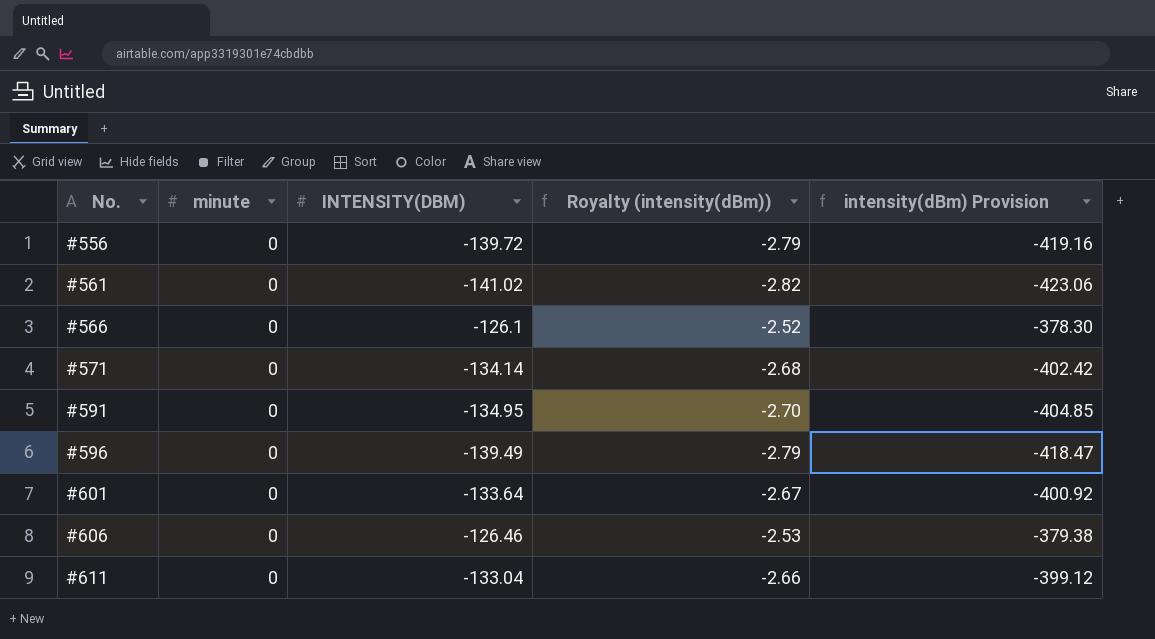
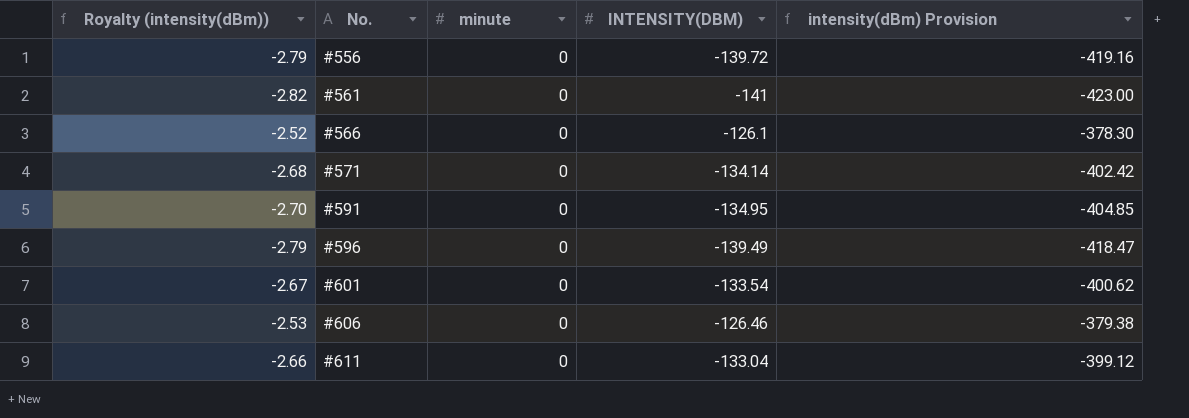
column Royalty (intensity(dBm)) | position: 4 -> 1
#561 | INTENSITY(DBM): -141.02 -> -141
#561 | intensity(dBm) Provision: -423.06 -> -423.00
#601 | INTENSITY(DBM): -133.64 -> -133.54
#601 | intensity(dBm) Provision: -400.92 -> -400.62

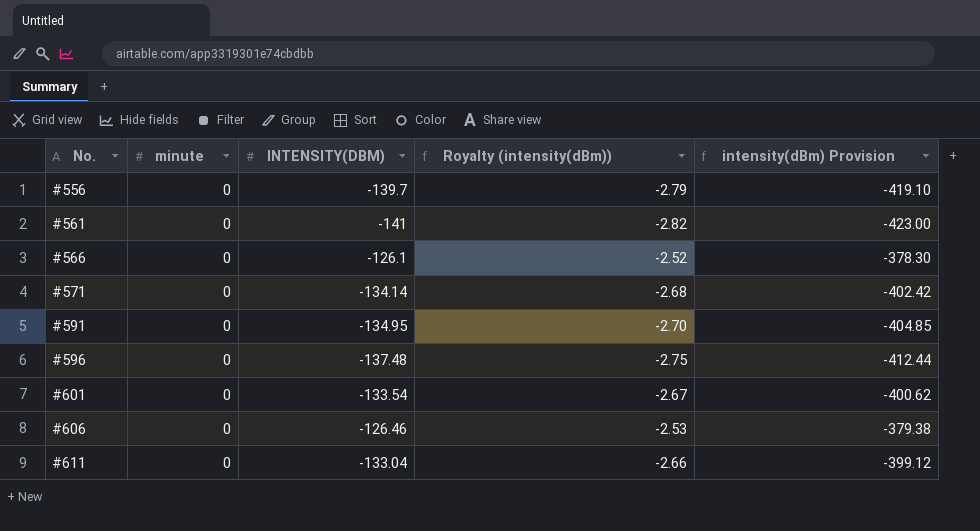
column Royalty (intensity(dBm)) | position: 1 -> 4
#556 | INTENSITY(DBM): -139.72 -> -139.7
#556 | intensity(dBm) Provision: -419.16 -> -419.10
#596 | INTENSITY(DBM): -139.49 -> -137.48
#596 | Royalty (intensity(dBm)): -2.79 -> -2.75
#596 | intensity(dBm) Provision: -418.47 -> -412.44

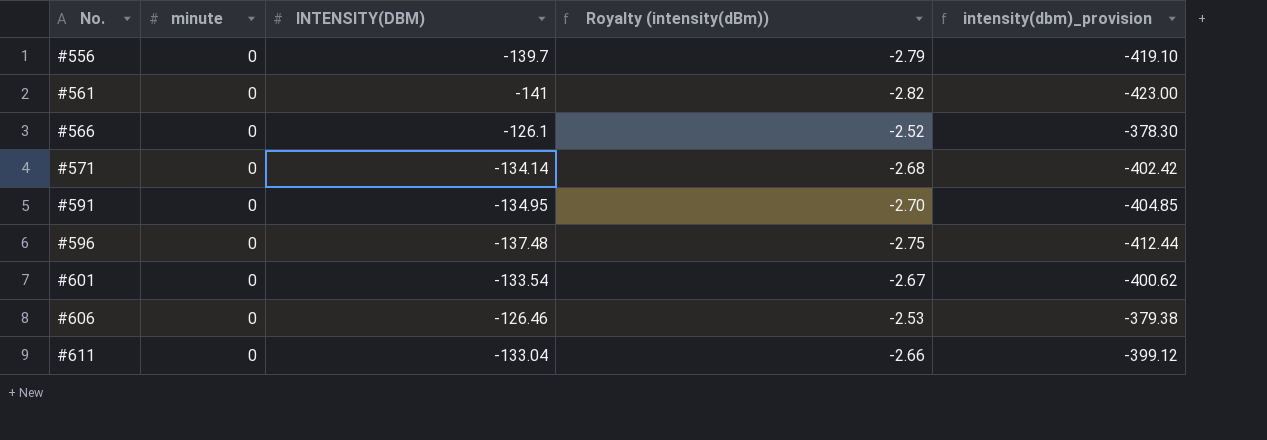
column name: intensity(dBm) Provision -> intensity(dbm)_provision

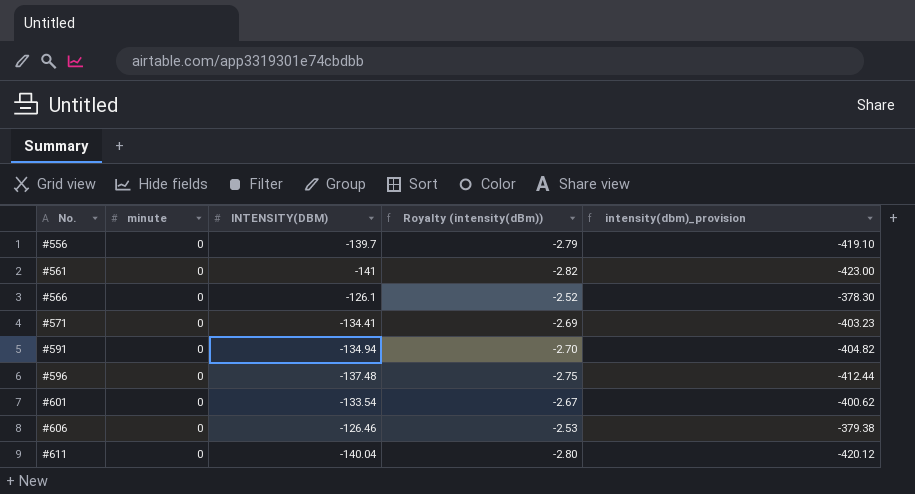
#571 | INTENSITY(DBM): -134.14 -> -134.41
#571 | Royalty (intensity(dBm)): -2.68 -> -2.69
#571 | intensity(dbm)_provision: -402.42 -> -403.23
#591 | INTENSITY(DBM): -134.95 -> -134.94
#591 | intensity(dbm)_provision: -404.85 -> -404.82
#611 | INTENSITY(DBM): -133.04 -> -140.04
#611 | Royalty (intensity(dBm)): -2.66 -> -2.80
#611 | intensity(dbm)_provision: -399.12 -> -420.12

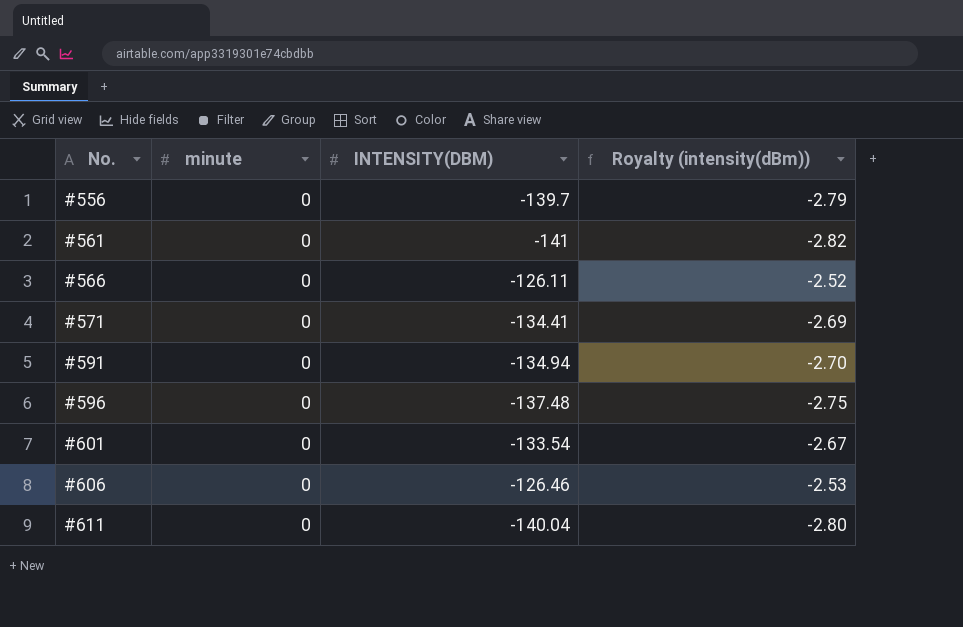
column intensity(dbm)_provision | formula: [INTENSITY(DBM)] * 3 -> none
#566 | INTENSITY(DBM): -126.1 -> -126.11

